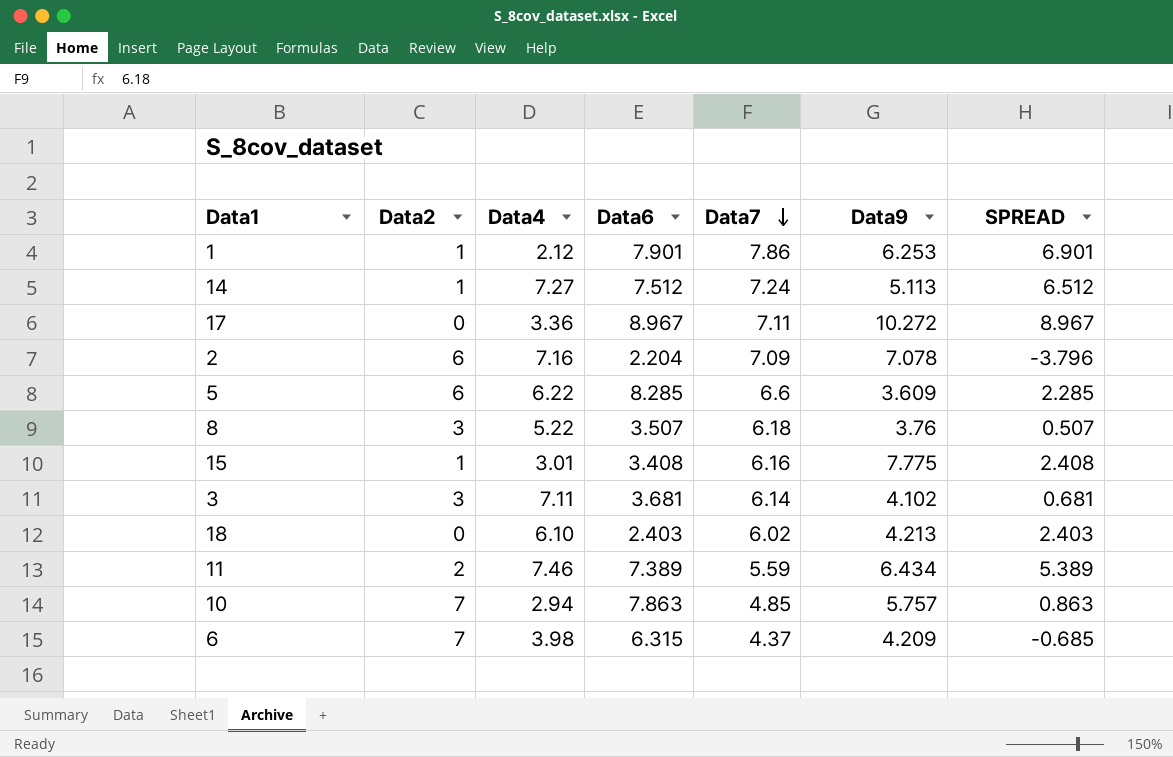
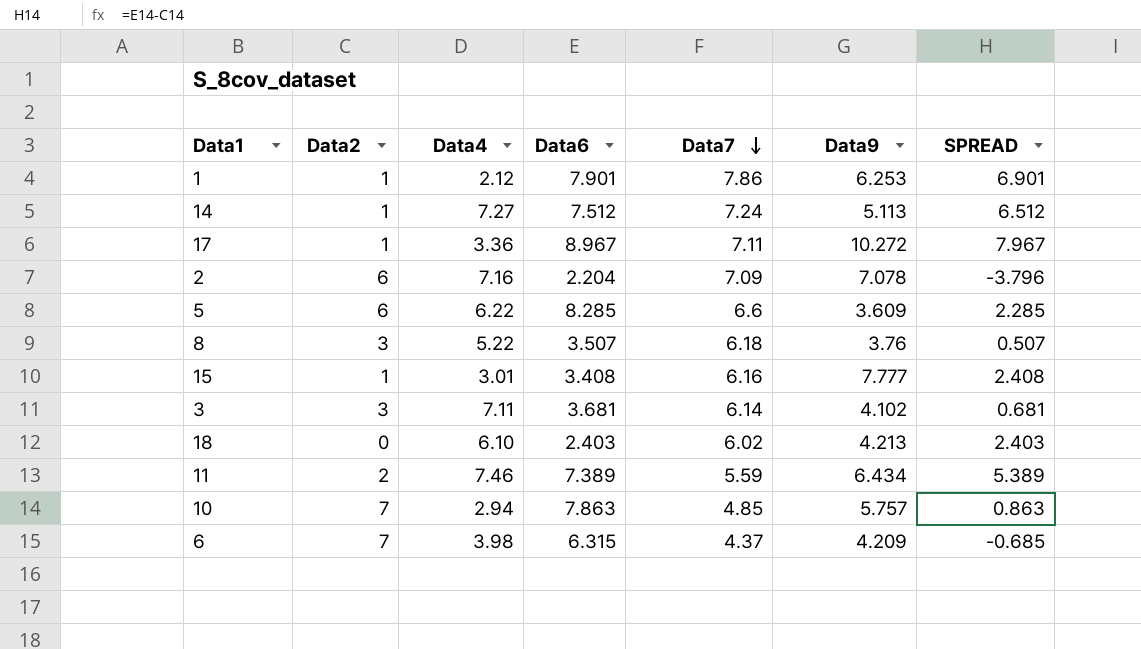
17 | Data2: 0 -> 1
17 | SPREAD: 8.967 -> 7.967
15 | Data9: 7.775 -> 7.777

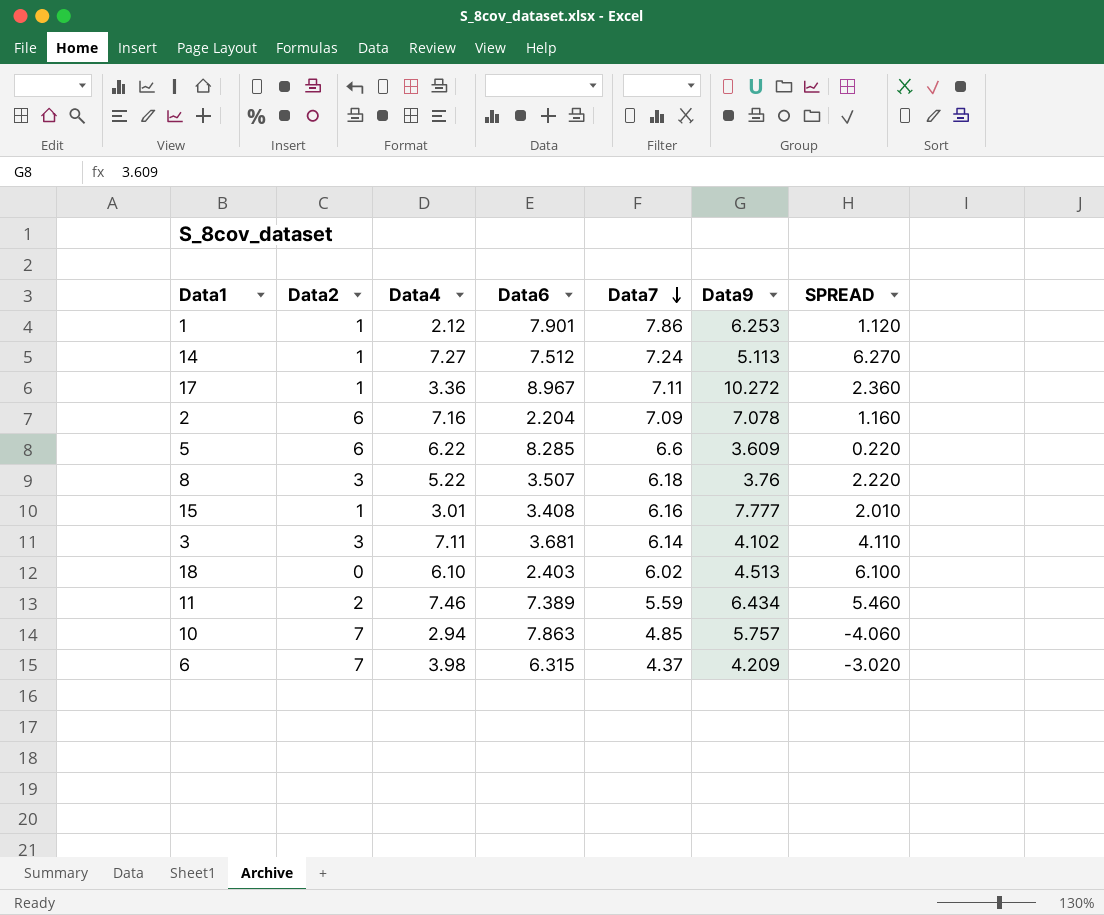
column SPREAD | formula: [Data6] - [Data2] -> [Data4] - [Data2]
18 | Data9: 4.213 -> 4.513

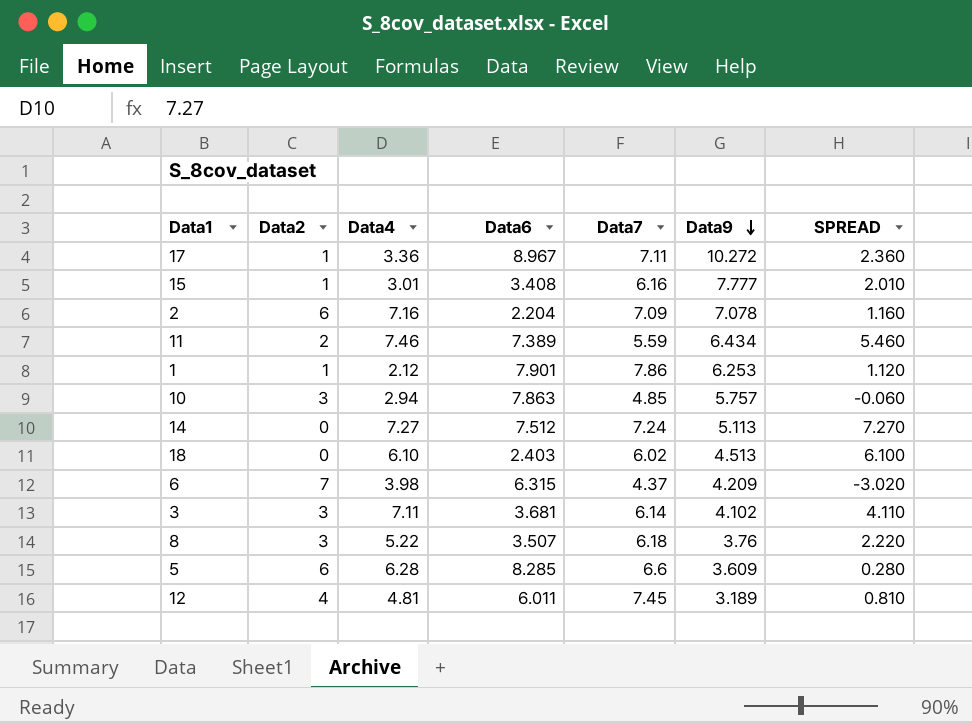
row order: Data7 descending -> Data9 descending
10 | Data2: 7 -> 3
10 | SPREAD: -4.060 -> -0.060
14 | Data2: 1 -> 0
14 | SPREAD: 6.270 -> 7.270
5 | Data4: 6.22 -> 6.28
5 | SPREAD: 0.220 -> 0.280
row 12: none -> 4 | 4.81 | 6.011 | 7.45 | 3.189 | 0.810

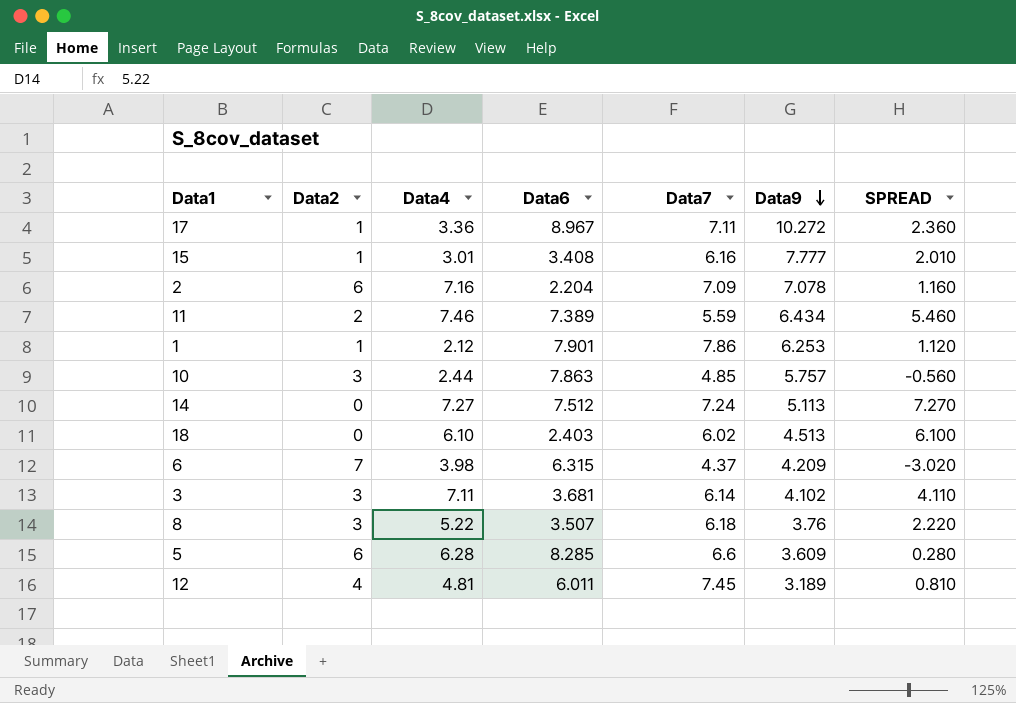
10 | Data4: 2.94 -> 2.44
10 | SPREAD: -0.060 -> -0.560

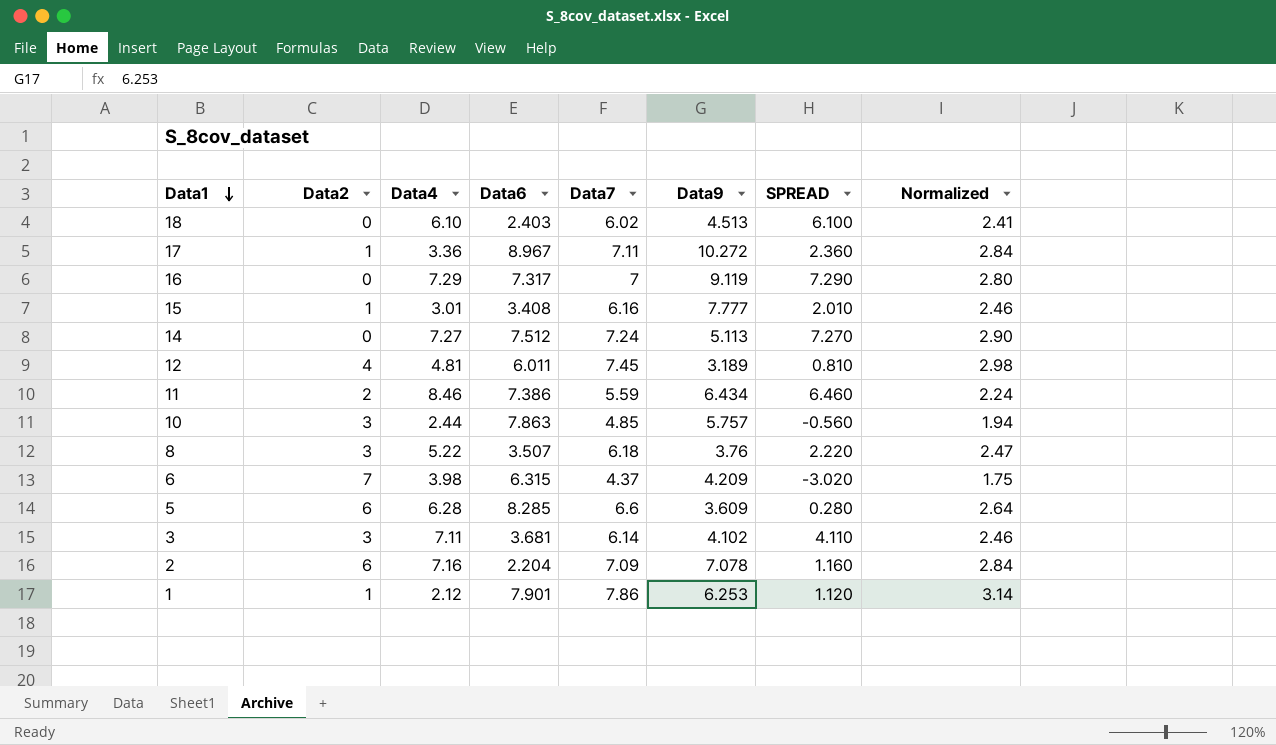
row order: Data9 descending -> Data1 descending
column Normalized | formula: none -> [Data7] * 0.4
row 16: none -> 0 | 7.29 | 7.317 | 7 | 9.119 | 7.290 | 2.80
11 | Data4: 7.46 -> 8.46
11 | Data6: 7.389 -> 7.386
11 | SPREAD: 5.460 -> 6.460

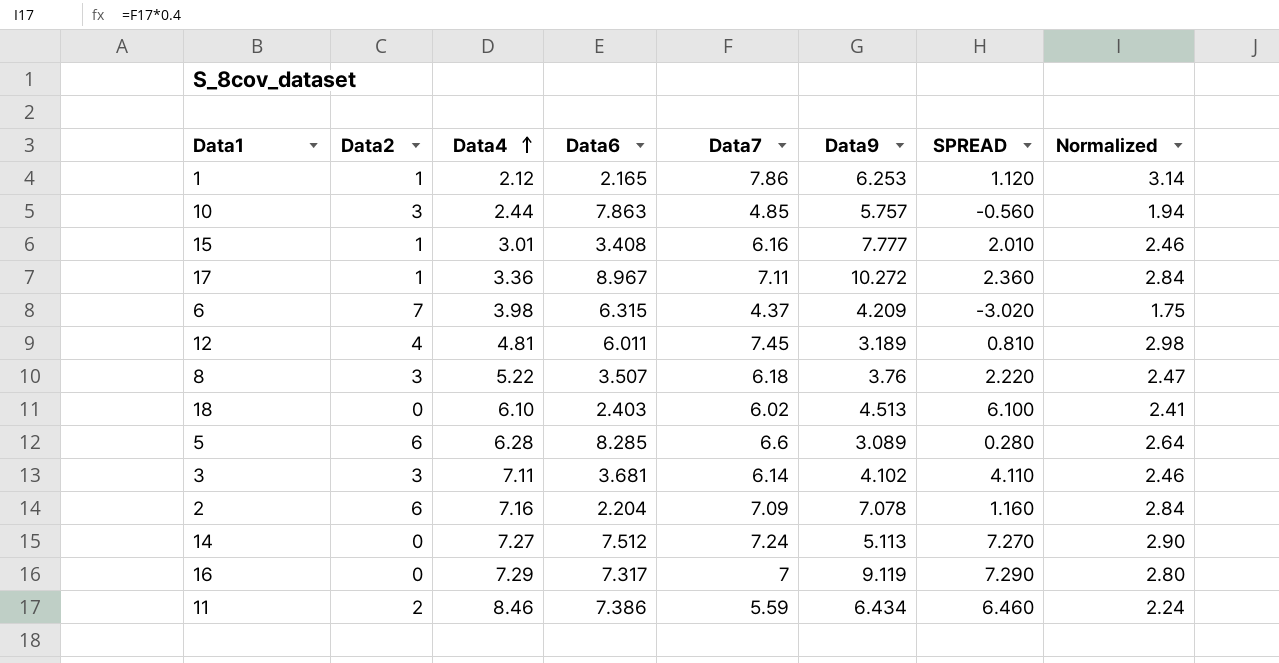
row order: Data1 descending -> Data4 ascending
1 | Data6: 7.901 -> 2.165
5 | Data9: 3.609 -> 3.089

